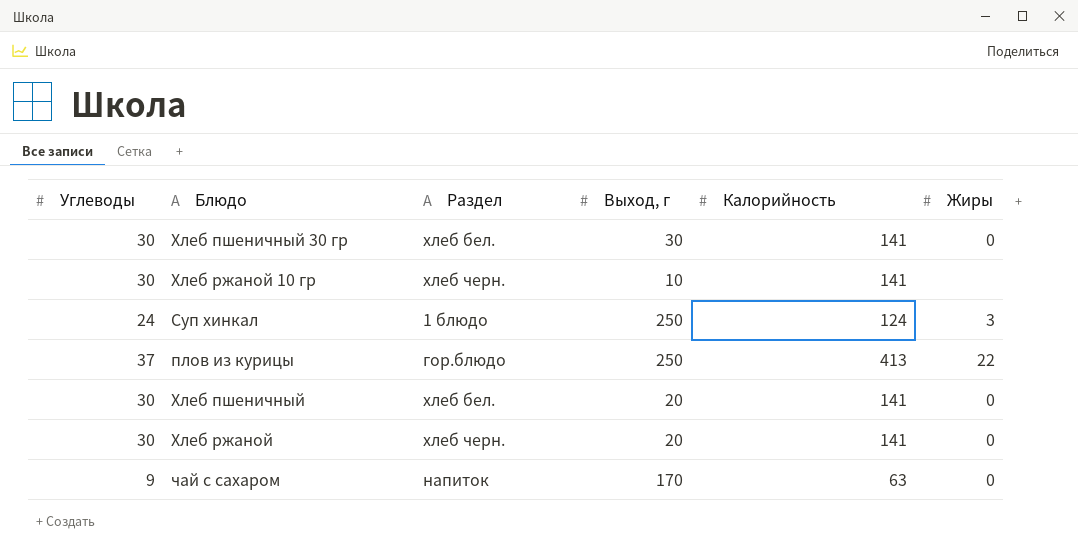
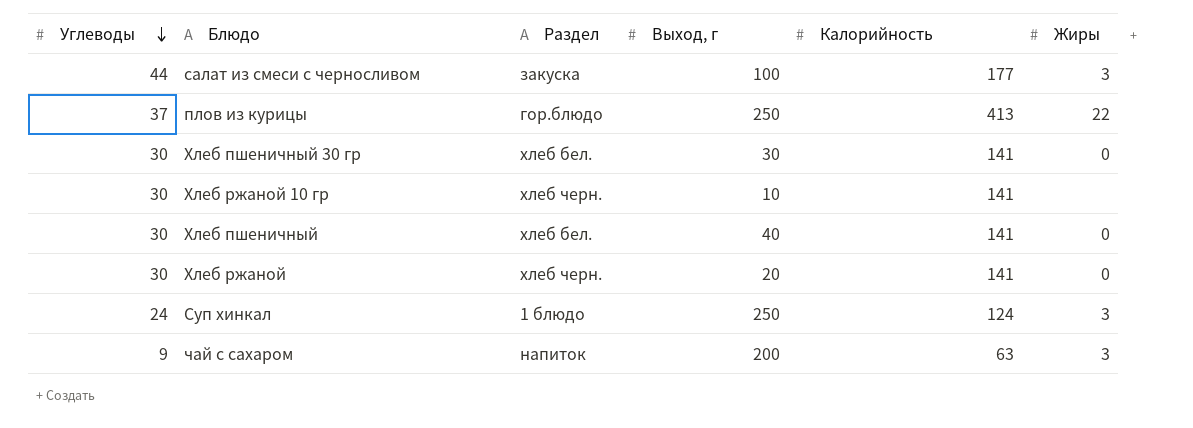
row order: none -> Углеводы descending
row салат из смеси с черносливом: none -> 44 | закуска | 100 | 177 | 3
Хлеб пшеничный | Выход, г: 20 -> 40
чай с сахаром | Выход, г: 170 -> 200
чай с сахаром | Жиры: 0 -> 3

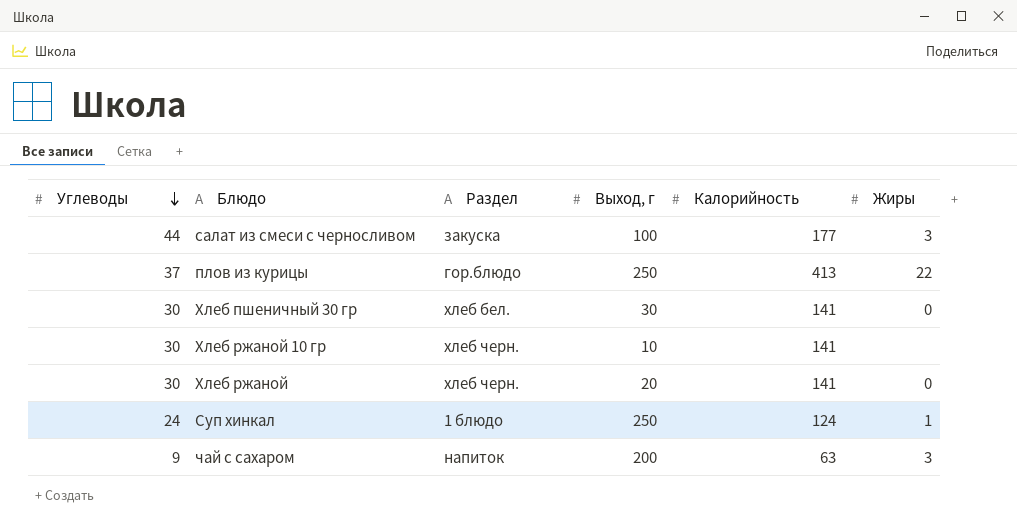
row Хлеб пшеничный: 30 | хлеб бел. | 40 | 141 | 0 -> none
Суп хинкал | Жиры: 3 -> 1

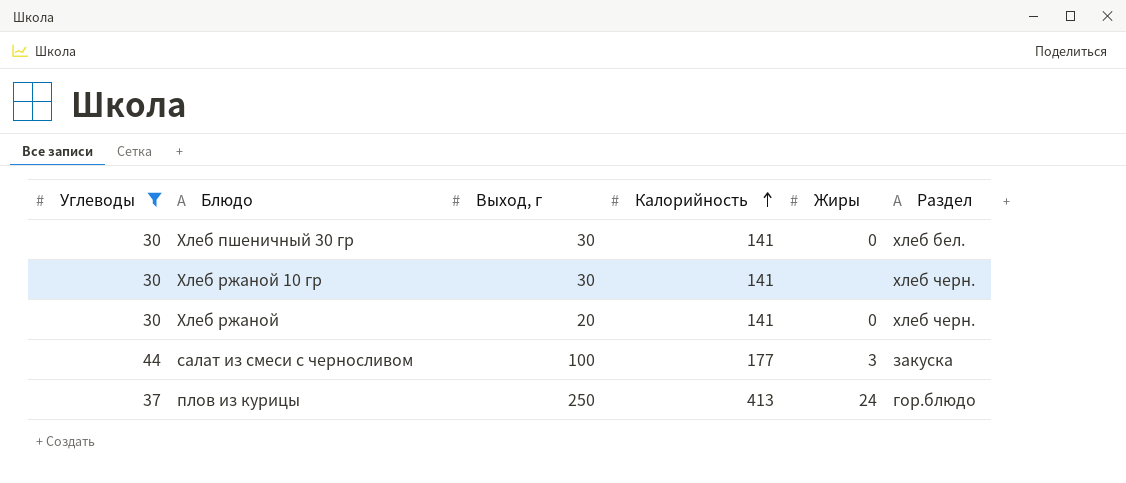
filter: none -> Углеводы >= 30
row order: Углеводы descending -> Калорийность ascending
column Раздел | position: 3 -> 6
Хлеб ржаной 10 гр | Выход, г: 10 -> 30
плов из курицы | Жиры: 22 -> 24

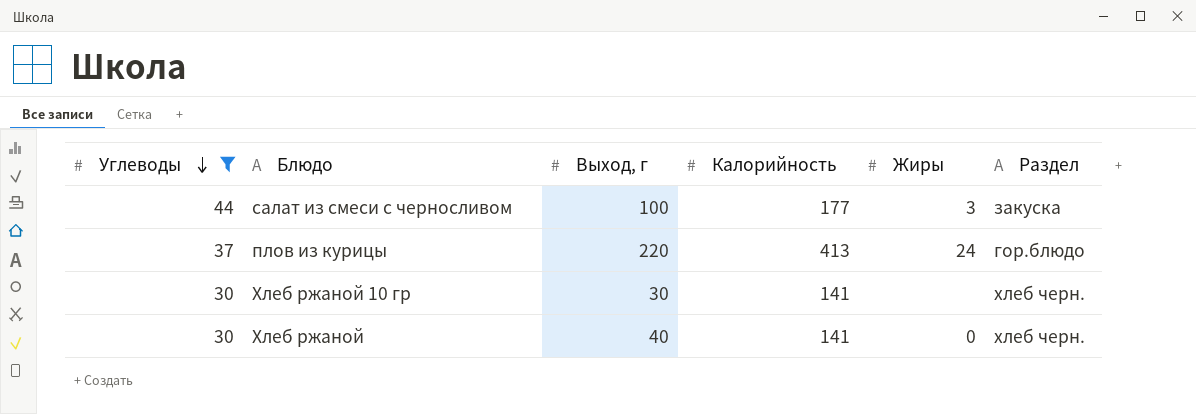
row order: Калорийность ascending -> Углеводы descending
row Хлеб пшеничный 30 гр: 30 | 30 | 141 | 0 | хлеб бел. -> none
плов из курицы | Выход, г: 250 -> 220
Хлеб ржаной | Выход, г: 20 -> 40

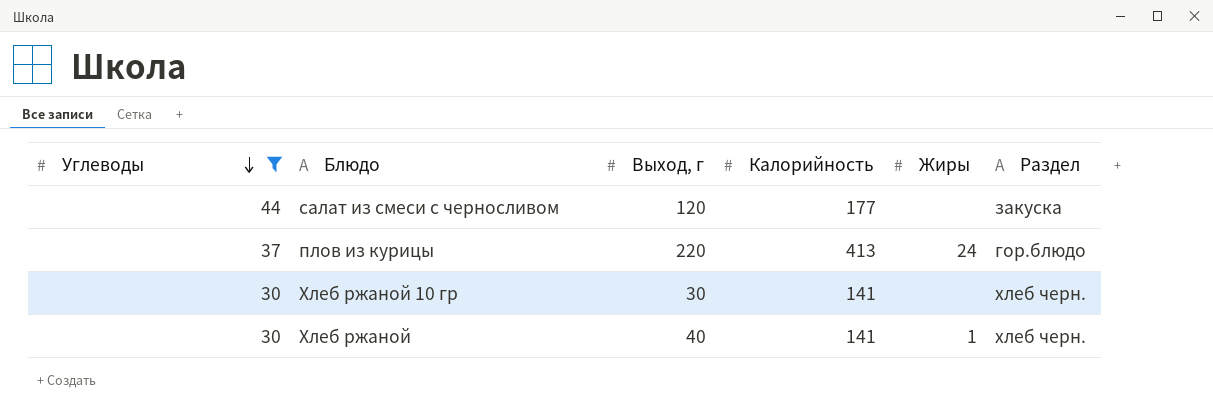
салат из смеси с черносливом | Выход, г: 100 -> 120
салат из смеси с черносливом | Жиры: 3 -> none
Хлеб ржаной | Жиры: 0 -> 1

